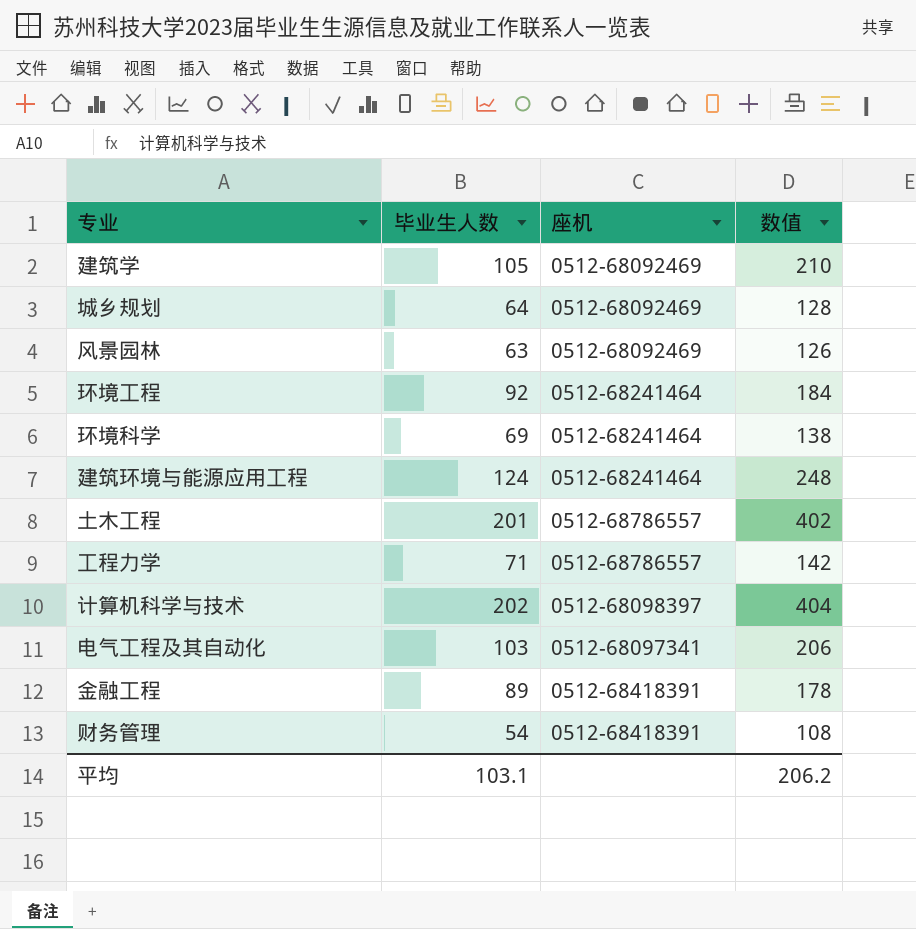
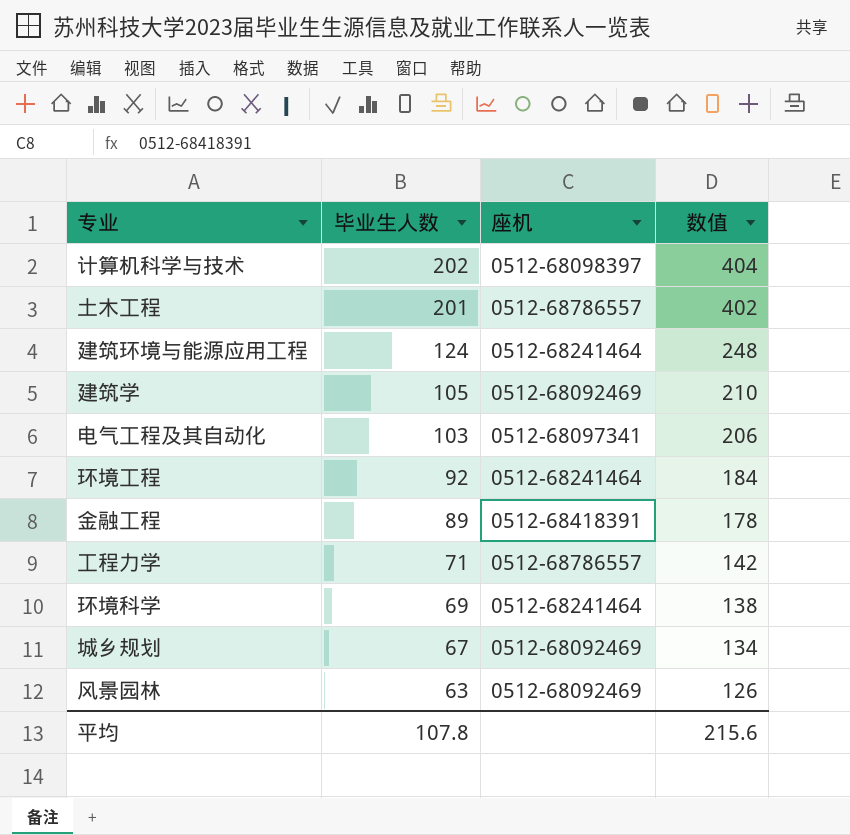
row order: none -> 毕业生人数 descending
row 财务管理: 54 | 0512-68418391 | 108 -> none
城乡规划 | 毕业生人数: 64 -> 67
城乡规划 | 数值: 128 -> 134
平均 | 毕业生人数: 103.1 -> 107.8
平均 | 数值: 206.2 -> 215.6

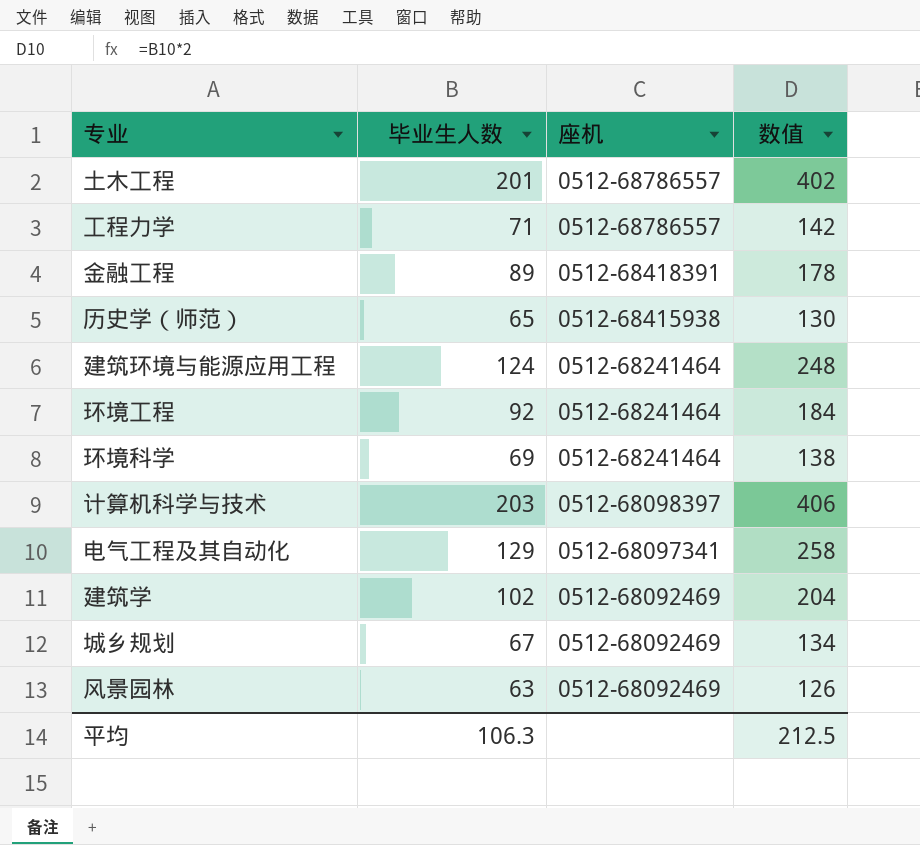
row order: 毕业生人数 descending -> 座机 descending
row 历史学（师范）: none -> 65 | 0512-68415938 | 130
计算机科学与技术 | 毕业生人数: 202 -> 203
计算机科学与技术 | 数值: 404 -> 406
电气工程及其自动化 | 毕业生人数: 103 -> 129
电气工程及其自动化 | 数值: 206 -> 258
建筑学 | 毕业生人数: 105 -> 102
建筑学 | 数值: 210 -> 204
平均 | 毕业生人数: 107.8 -> 106.3
平均 | 数值: 215.6 -> 212.5

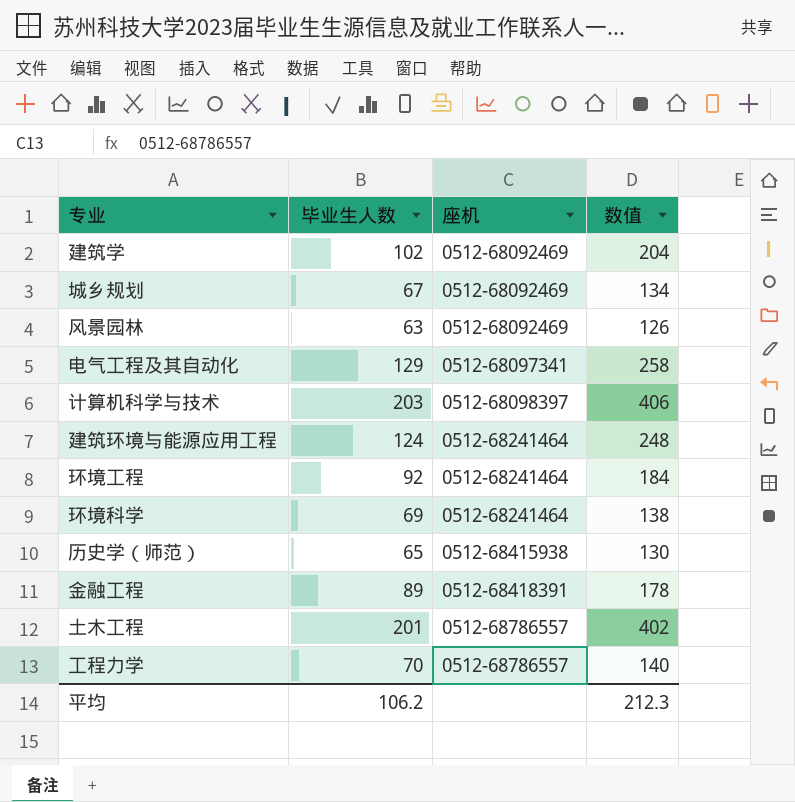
row order: 座机 descending -> 座机 ascending
工程力学 | 毕业生人数: 71 -> 70
工程力学 | 数值: 142 -> 140
平均 | 毕业生人数: 106.3 -> 106.2
平均 | 数值: 212.5 -> 212.3

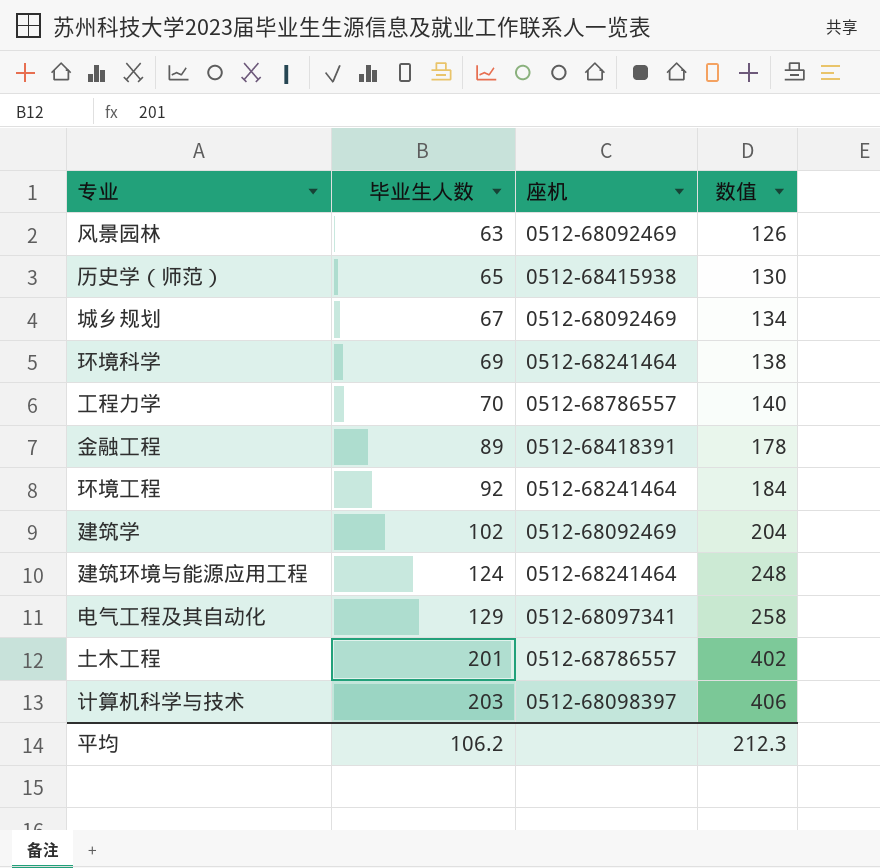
row order: 座机 ascending -> 毕业生人数 ascending

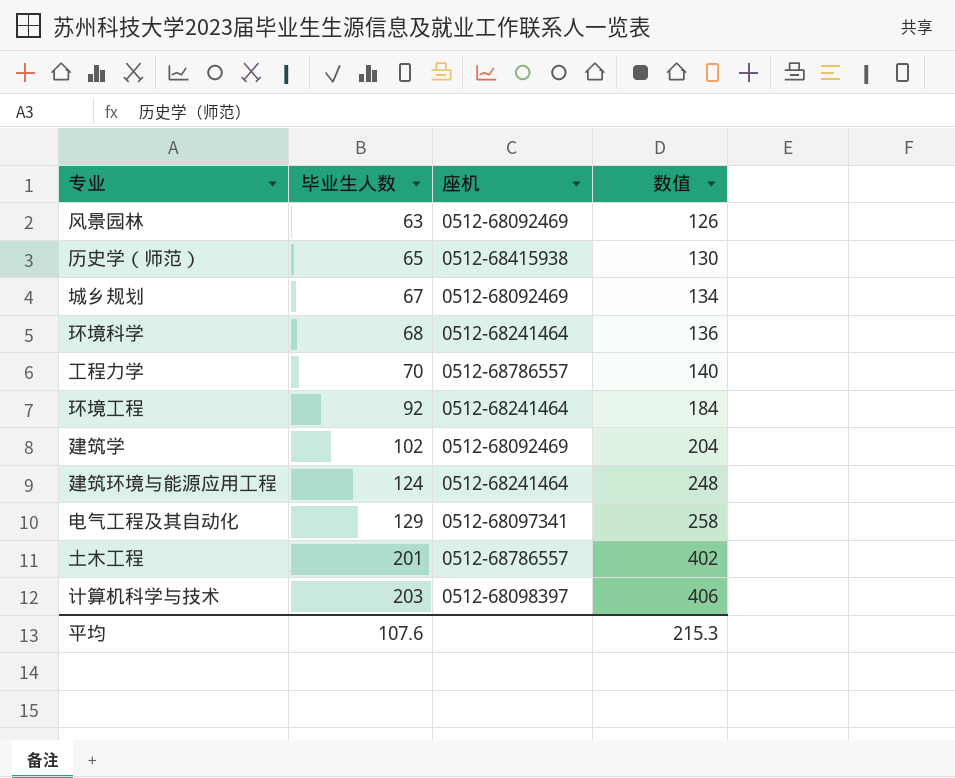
row 金融工程: 89 | 0512-68418391 | 178 -> none
环境科学 | 毕业生人数: 69 -> 68
环境科学 | 数值: 138 -> 136
平均 | 毕业生人数: 106.2 -> 107.6
平均 | 数值: 212.3 -> 215.3

